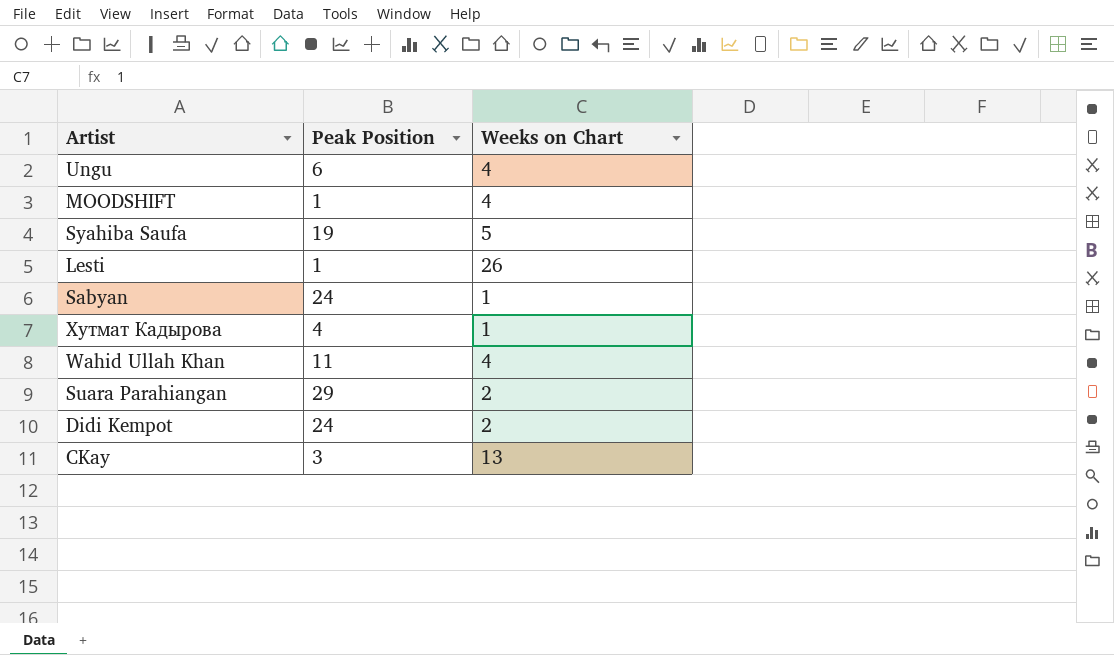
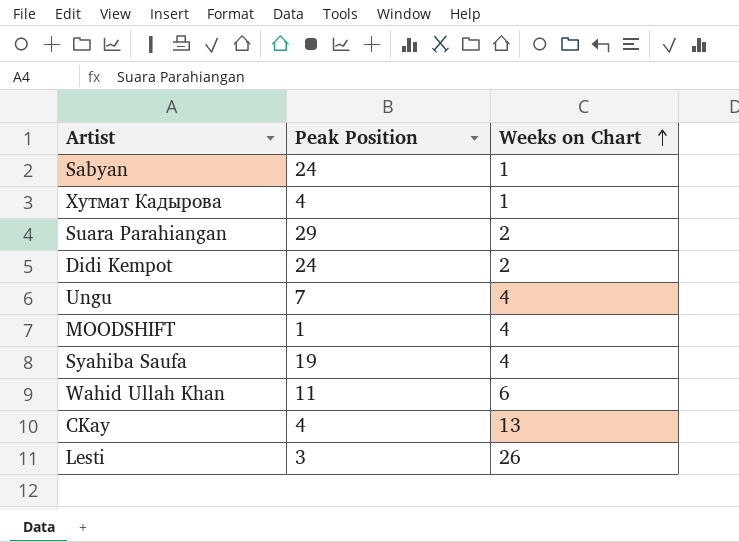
row order: none -> Weeks on Chart ascending
Ungu | Peak Position: 6 -> 7
Syahiba Saufa | Weeks on Chart: 5 -> 4
Wahid Ullah Khan | Weeks on Chart: 4 -> 6
CKay | Peak Position: 3 -> 4
Lesti | Peak Position: 1 -> 3

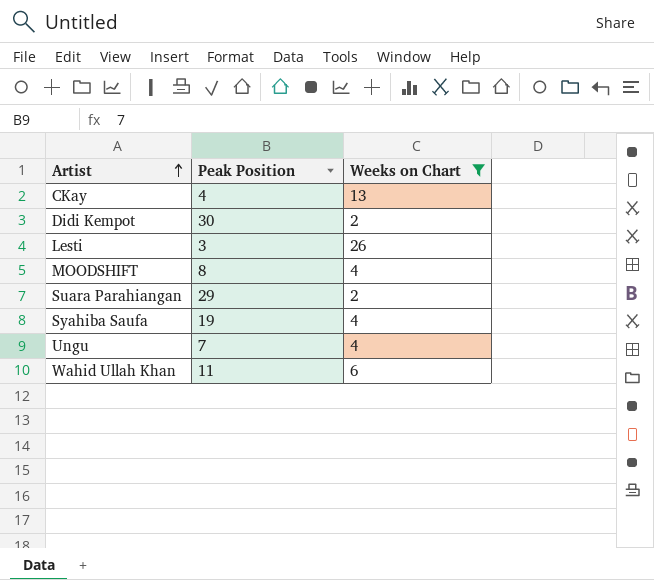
filter: none -> Weeks on Chart != 1
row order: Weeks on Chart ascending -> Artist ascending
Didi Kempot | Peak Position: 24 -> 30
MOODSHIFT | Peak Position: 1 -> 8

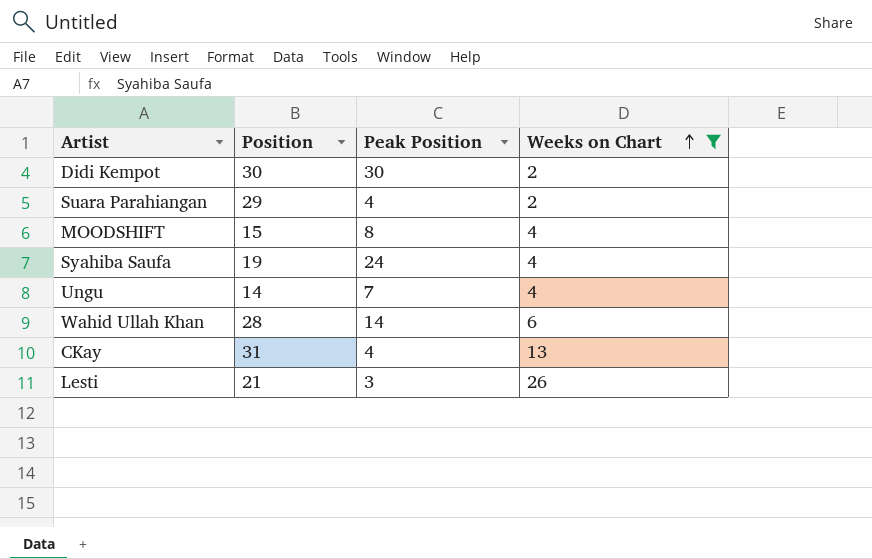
row order: Artist ascending -> Weeks on Chart ascending
column Position | position: none -> 2
Suara Parahiangan | Peak Position: 29 -> 4
Syahiba Saufa | Peak Position: 19 -> 24
Wahid Ullah Khan | Peak Position: 11 -> 14

